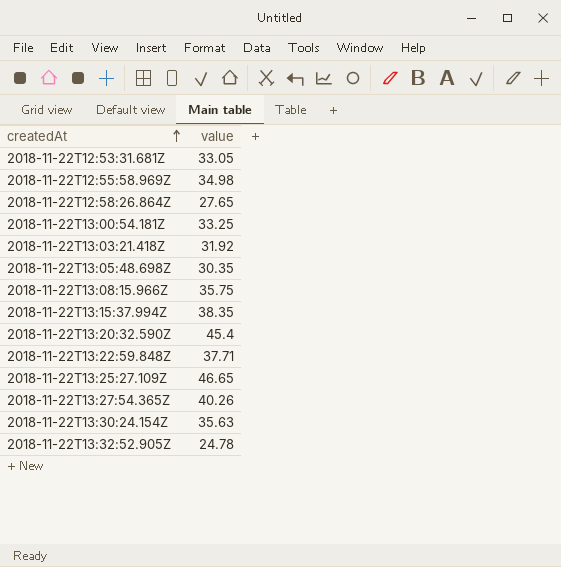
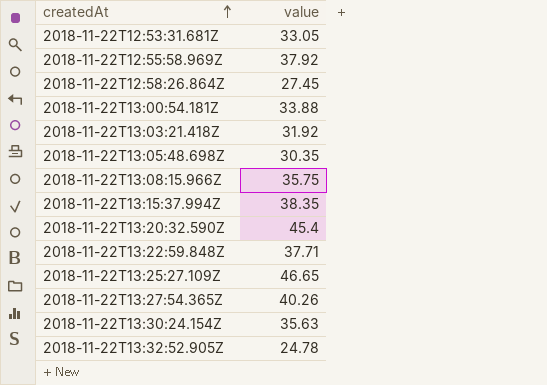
2018-11-22T12:55:58.969Z | value: 34.98 -> 37.92
2018-11-22T12:58:26.864Z | value: 27.65 -> 27.45
2018-11-22T13:00:54.181Z | value: 33.25 -> 33.88

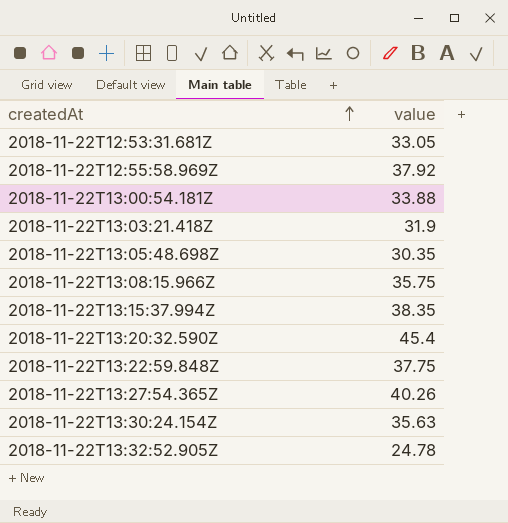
row 2018-11-22T12:58:26.864Z: 27.45 -> none
row 2018-11-22T13:25:27.109Z: 46.65 -> none
2018-11-22T13:03:21.418Z | value: 31.92 -> 31.9
2018-11-22T13:22:59.848Z | value: 37.71 -> 37.75

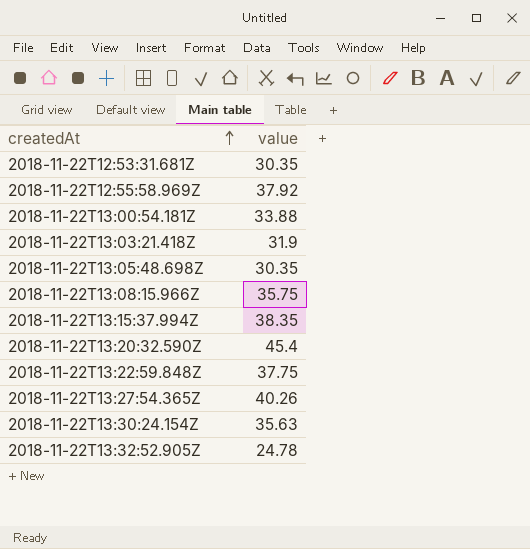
2018-11-22T12:53:31.681Z | value: 33.05 -> 30.35

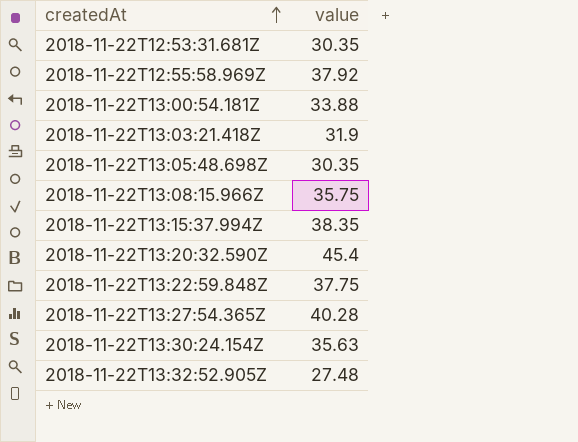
2018-11-22T13:27:54.365Z | value: 40.26 -> 40.28
2018-11-22T13:32:52.905Z | value: 24.78 -> 27.48

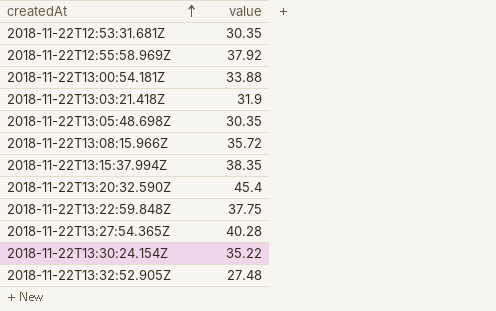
2018-11-22T13:08:15.966Z | value: 35.75 -> 35.72
2018-11-22T13:30:24.154Z | value: 35.63 -> 35.22

